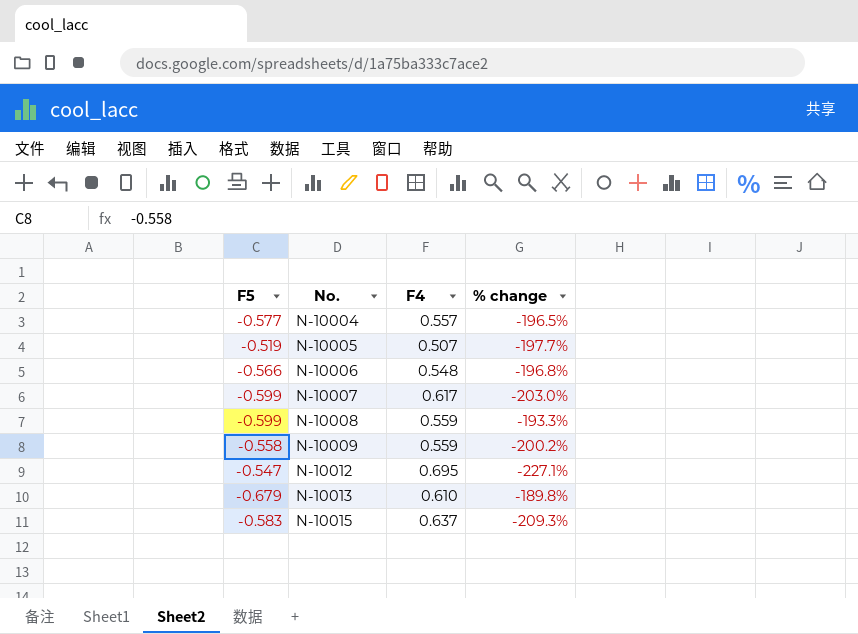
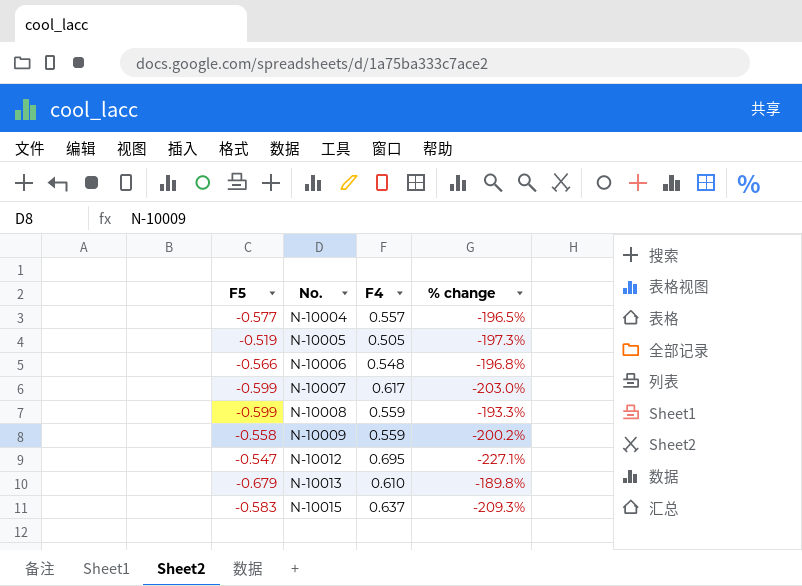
N-10005 | F4: 0.507 -> 0.505
N-10005 | % change: -197.7% -> -197.3%

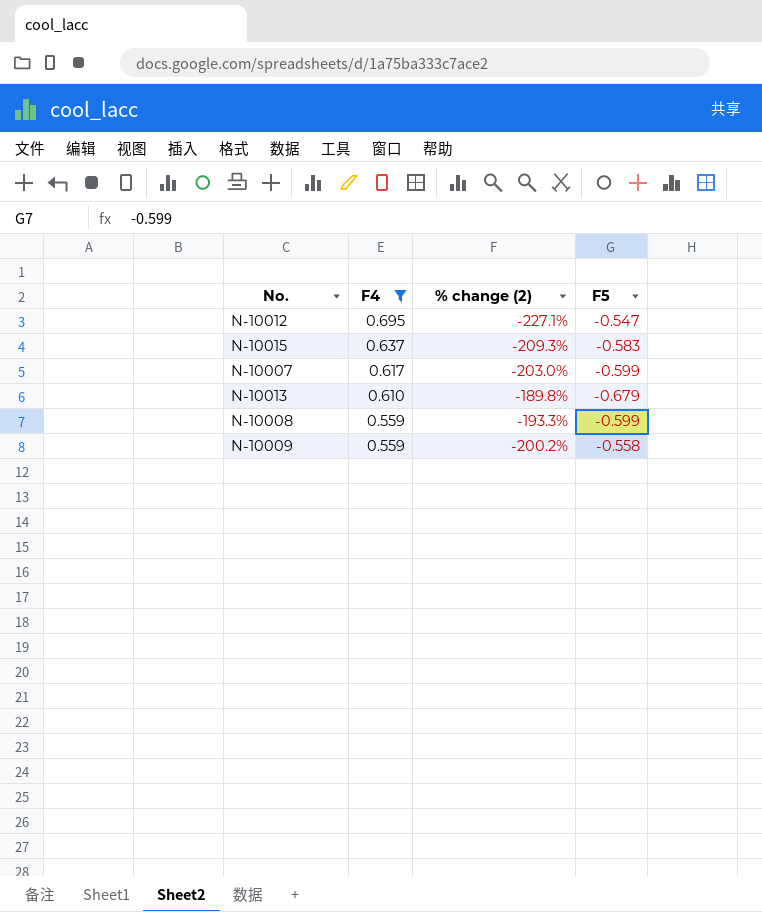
filter: none -> F4 >= 0.559
row order: No. ascending -> F4 descending
column name: % change -> % change (2)
column F5 | position: 1 -> 4

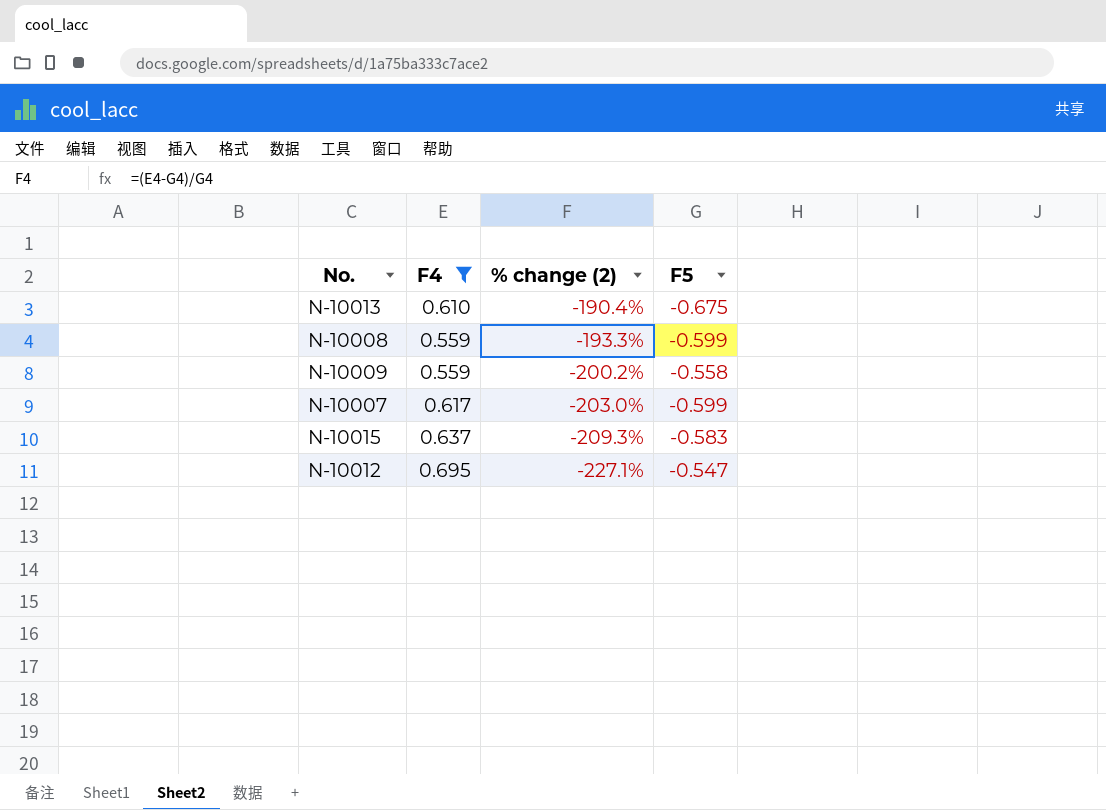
row order: F4 descending -> % change (2) descending
N-10013 | % change (2): -189.8% -> -190.4%
N-10013 | F5: -0.679 -> -0.675

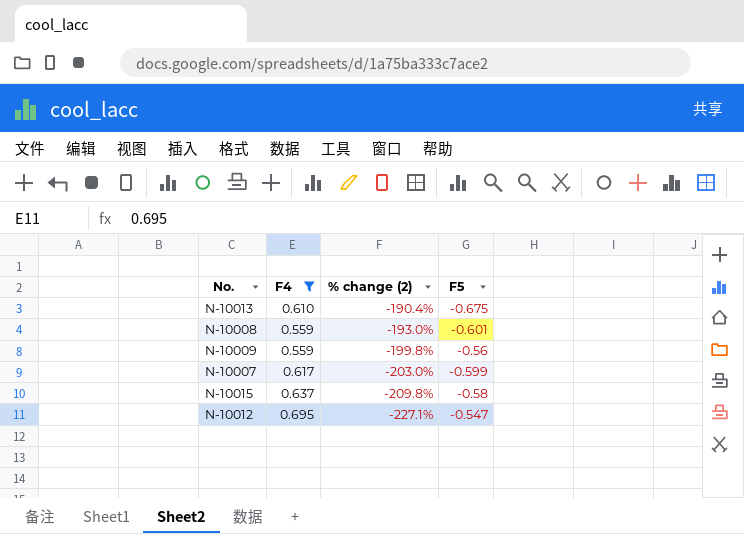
N-10008 | % change (2): -193.3% -> -193.0%
N-10008 | F5: -0.599 -> -0.601
N-10009 | % change (2): -200.2% -> -199.8%
N-10009 | F5: -0.558 -> -0.56
N-10015 | % change (2): -209.3% -> -209.8%
N-10015 | F5: -0.583 -> -0.58

